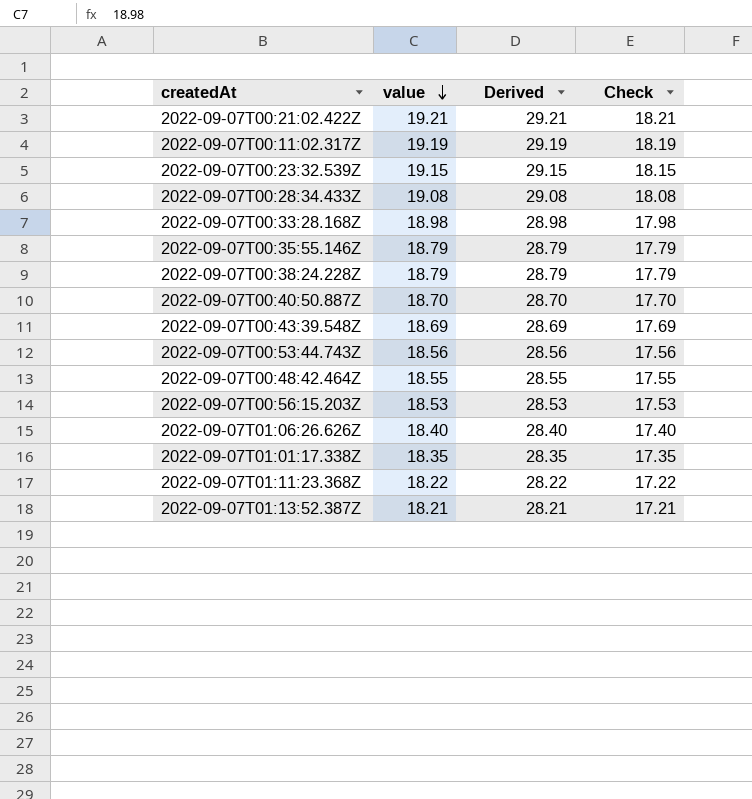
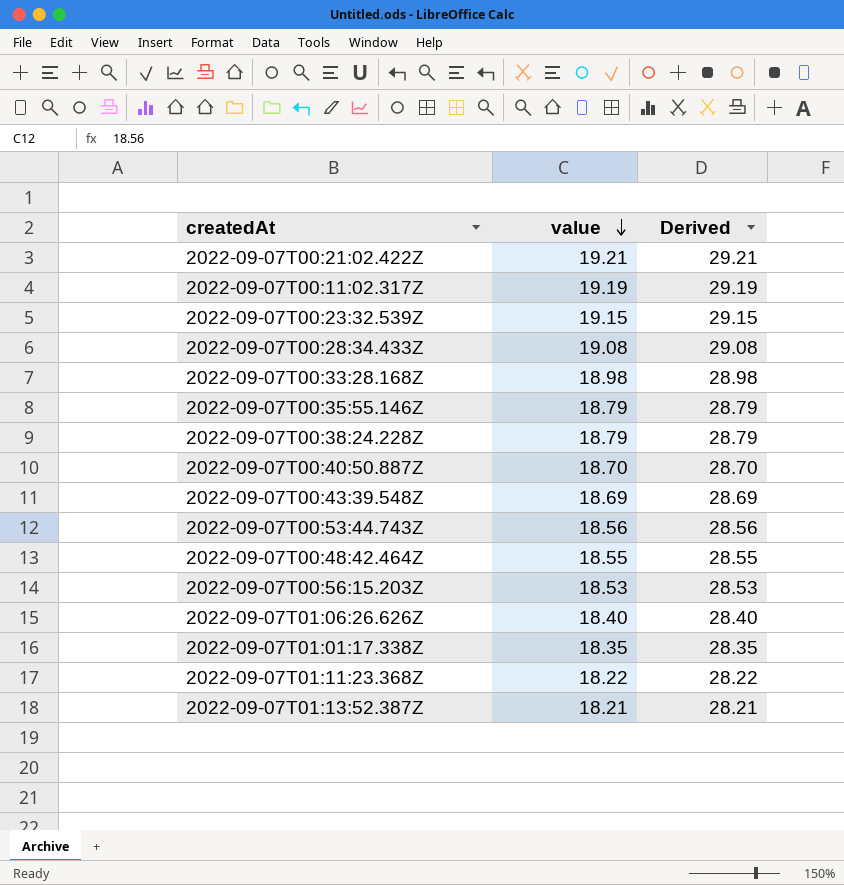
column Check | formula: [value] - 1 -> none

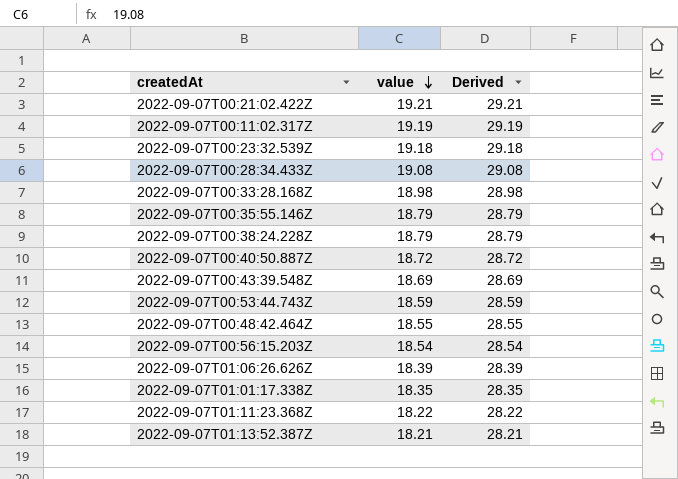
2022-09-07T00:23:32.539Z | value: 19.15 -> 19.18
2022-09-07T00:23:32.539Z | Derived: 29.15 -> 29.18
2022-09-07T00:40:50.887Z | value: 18.70 -> 18.72
2022-09-07T00:40:50.887Z | Derived: 28.70 -> 28.72
2022-09-07T00:53:44.743Z | value: 18.56 -> 18.59
2022-09-07T00:53:44.743Z | Derived: 28.56 -> 28.59
2022-09-07T00:56:15.203Z | value: 18.53 -> 18.54
2022-09-07T00:56:15.203Z | Derived: 28.53 -> 28.54
2022-09-07T01:06:26.626Z | value: 18.40 -> 18.39
2022-09-07T01:06:26.626Z | Derived: 28.40 -> 28.39

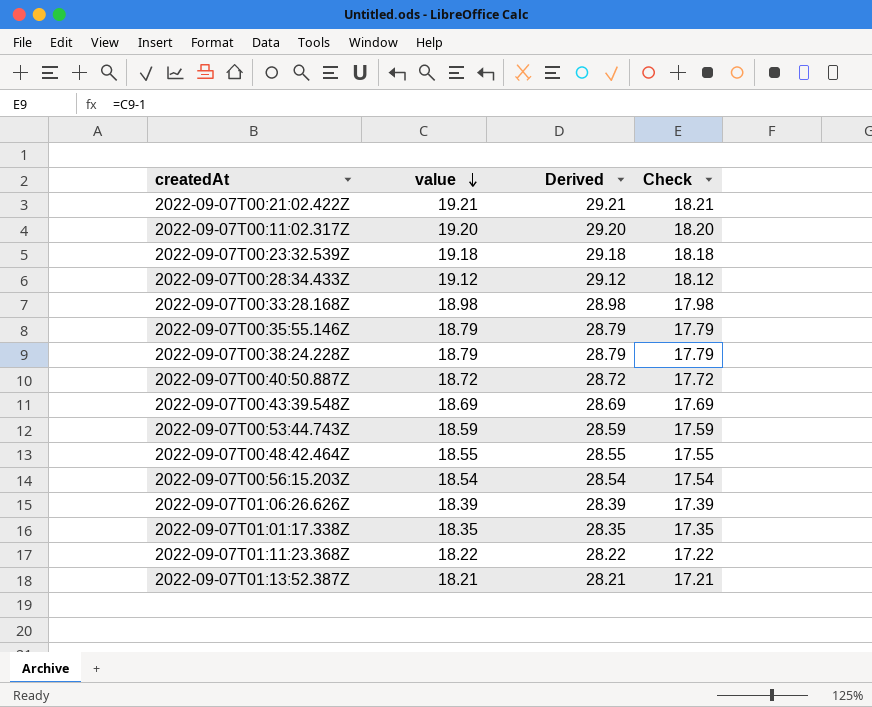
column Check | formula: none -> [value] - 1
2022-09-07T00:11:02.317Z | value: 19.19 -> 19.20
2022-09-07T00:11:02.317Z | Derived: 29.19 -> 29.20
2022-09-07T00:28:34.433Z | value: 19.08 -> 19.12
2022-09-07T00:28:34.433Z | Derived: 29.08 -> 29.12

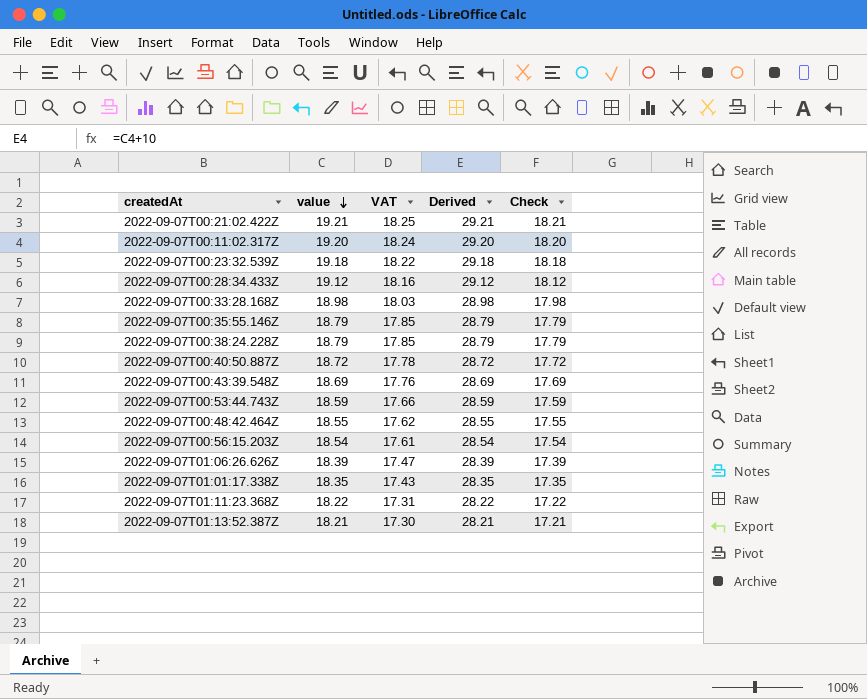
column VAT | formula: none -> [value] * 0.95

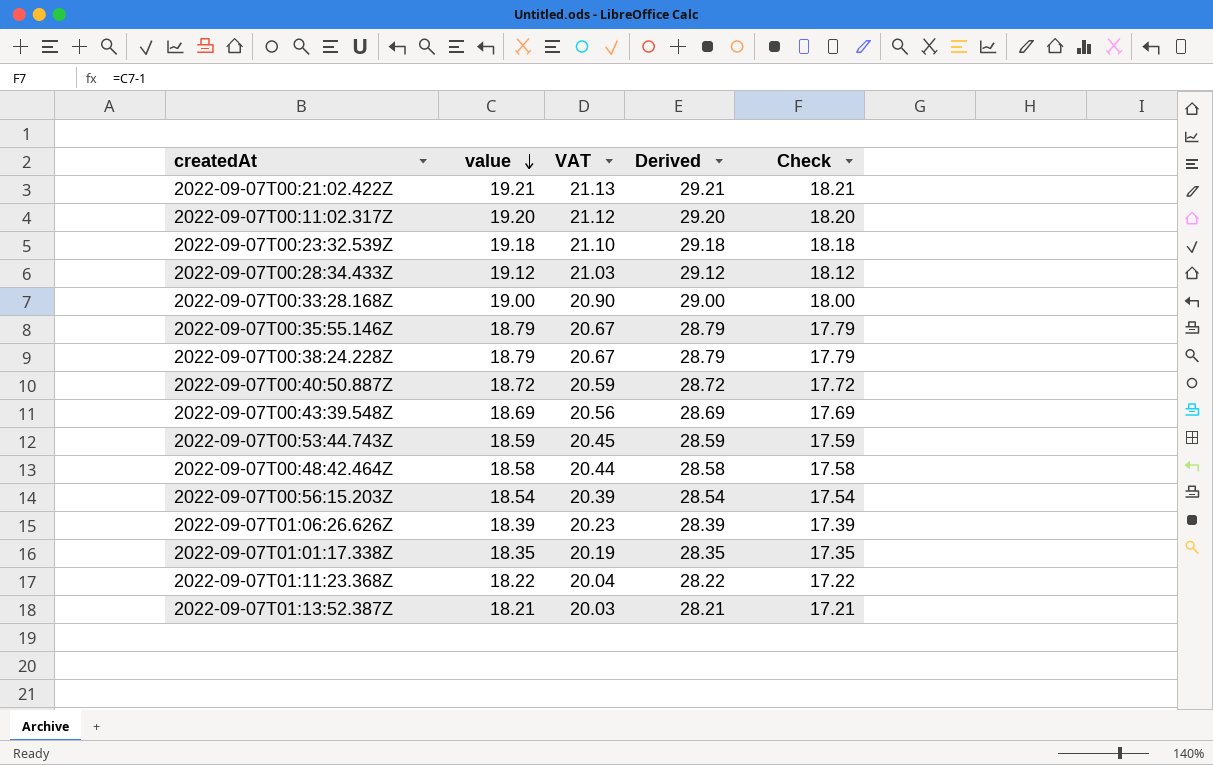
column VAT | formula: [value] * 0.95 -> [value] * 1.1
2022-09-07T00:33:28.168Z | value: 18.98 -> 19.00
2022-09-07T00:33:28.168Z | Derived: 28.98 -> 29.00
2022-09-07T00:33:28.168Z | Check: 17.98 -> 18.00
2022-09-07T00:48:42.464Z | value: 18.55 -> 18.58
2022-09-07T00:48:42.464Z | Derived: 28.55 -> 28.58
2022-09-07T00:48:42.464Z | Check: 17.55 -> 17.58

